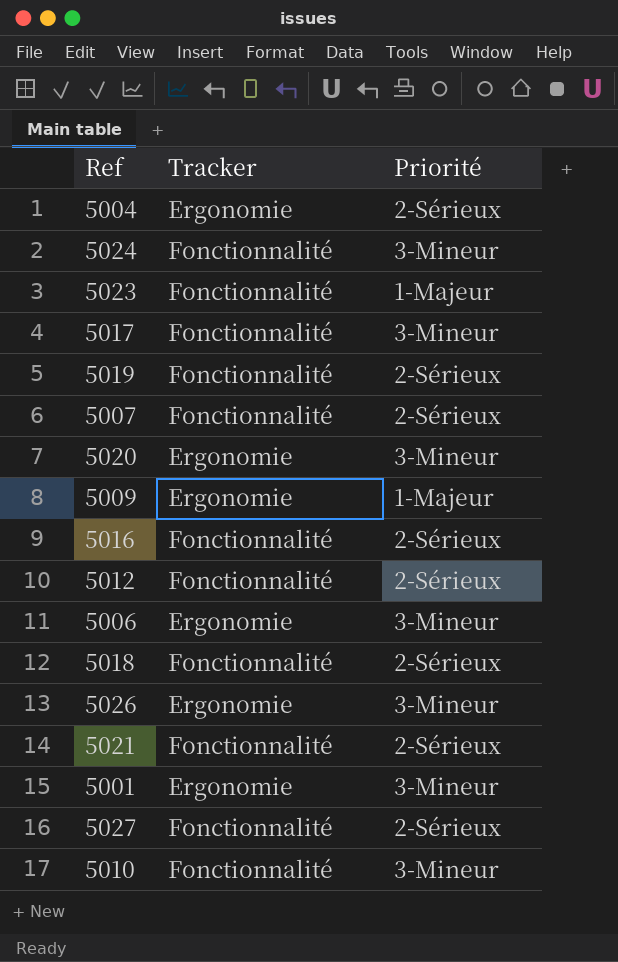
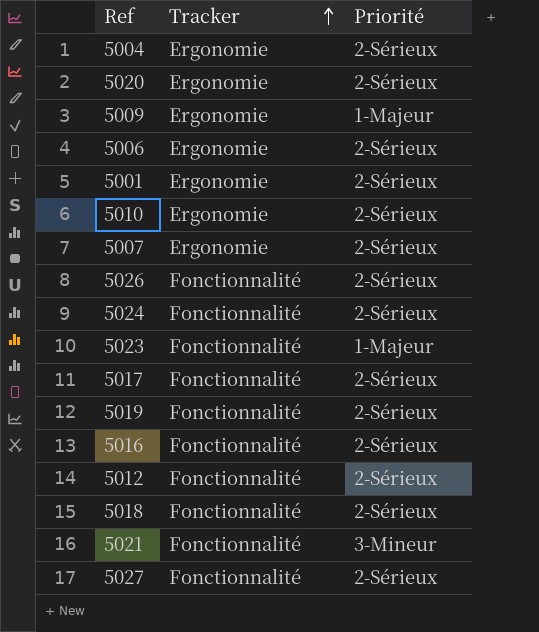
row order: none -> Tracker ascending
5020 | Priorité: 3-Mineur -> 2-Sérieux
5006 | Priorité: 3-Mineur -> 2-Sérieux
5001 | Priorité: 3-Mineur -> 2-Sérieux
5010 | Tracker: Fonctionnalité -> Ergonomie
5010 | Priorité: 3-Mineur -> 2-Sérieux
5007 | Tracker: Fonctionnalité -> Ergonomie
5026 | Tracker: Ergonomie -> Fonctionnalité
5026 | Priorité: 3-Mineur -> 2-Sérieux
5024 | Priorité: 3-Mineur -> 2-Sérieux
5017 | Priorité: 3-Mineur -> 2-Sérieux
5021 | Priorité: 2-Sérieux -> 3-Mineur

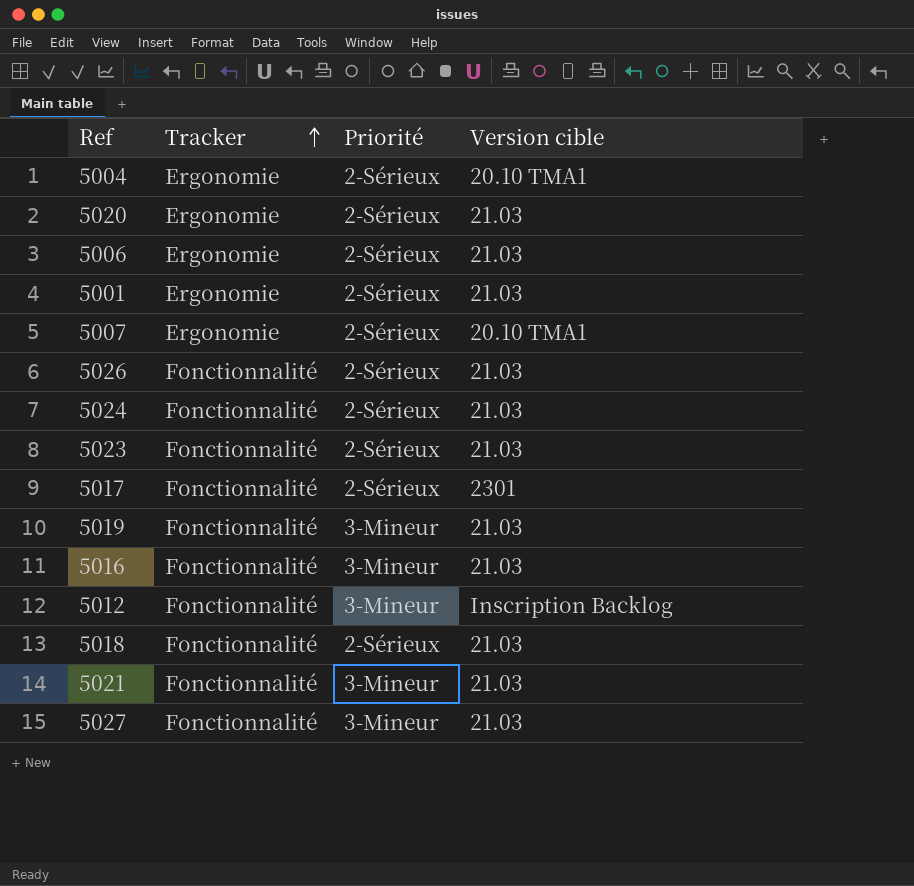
column Version cible | position: none -> 4
row 5009: Ergonomie | 1-Majeur -> none
row 5010: Ergonomie | 2-Sérieux -> none
5023 | Priorité: 1-Majeur -> 2-Sérieux
5019 | Priorité: 2-Sérieux -> 3-Mineur
5016 | Priorité: 2-Sérieux -> 3-Mineur
5012 | Priorité: 2-Sérieux -> 3-Mineur
5027 | Priorité: 2-Sérieux -> 3-Mineur

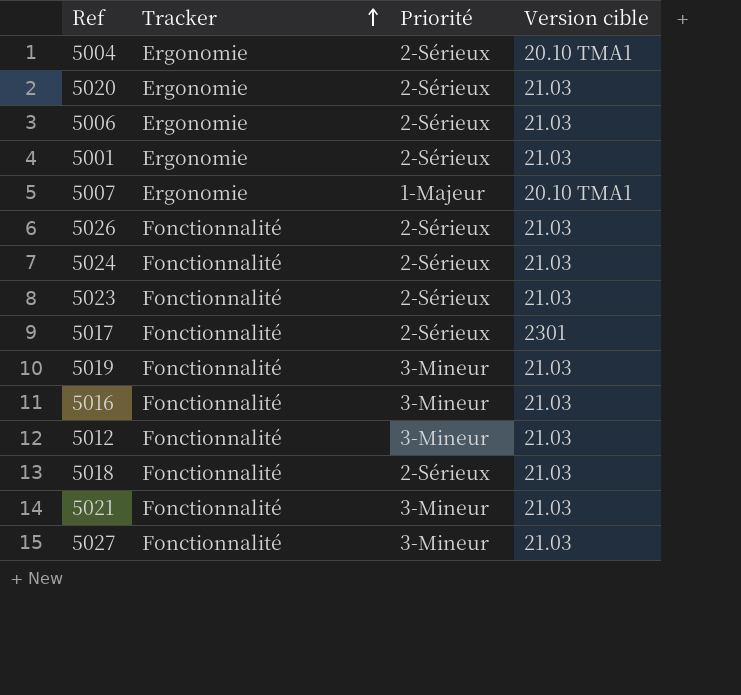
5007 | Priorité: 2-Sérieux -> 1-Majeur
5012 | Version cible: Inscription Backlog -> 21.03

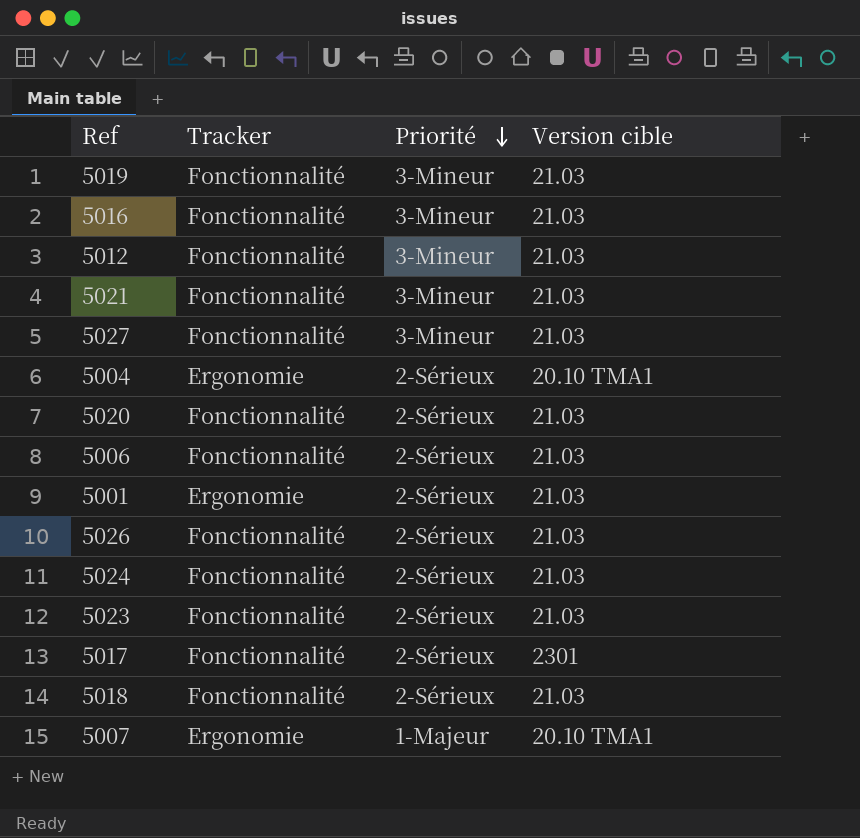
row order: Tracker ascending -> Priorité descending
5020 | Tracker: Ergonomie -> Fonctionnalité
5006 | Tracker: Ergonomie -> Fonctionnalité

